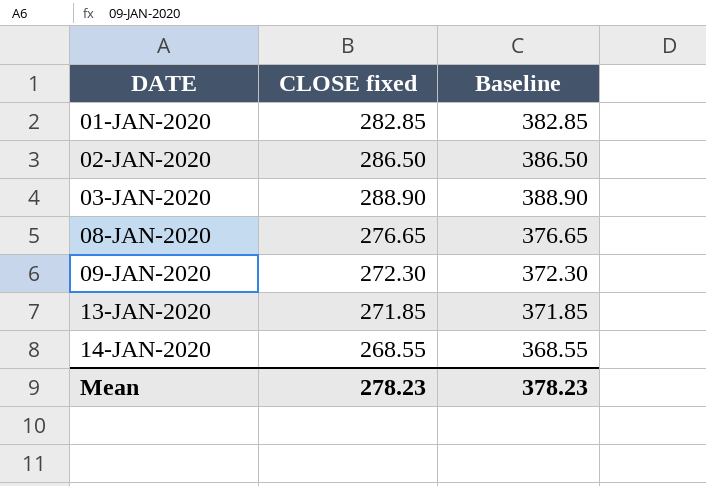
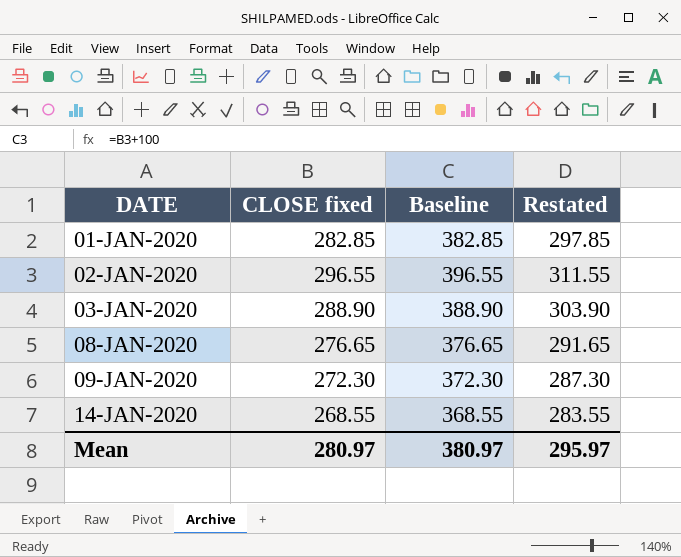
column Restated | formula: none -> [CLOSE fixed] + 15
row 13-JAN-2020: 271.85 | 371.85 -> none
02-JAN-2020 | CLOSE fixed: 286.50 -> 296.55
02-JAN-2020 | Baseline: 386.50 -> 396.55
Mean | CLOSE fixed: 278.23 -> 280.97
Mean | Baseline: 378.23 -> 380.97

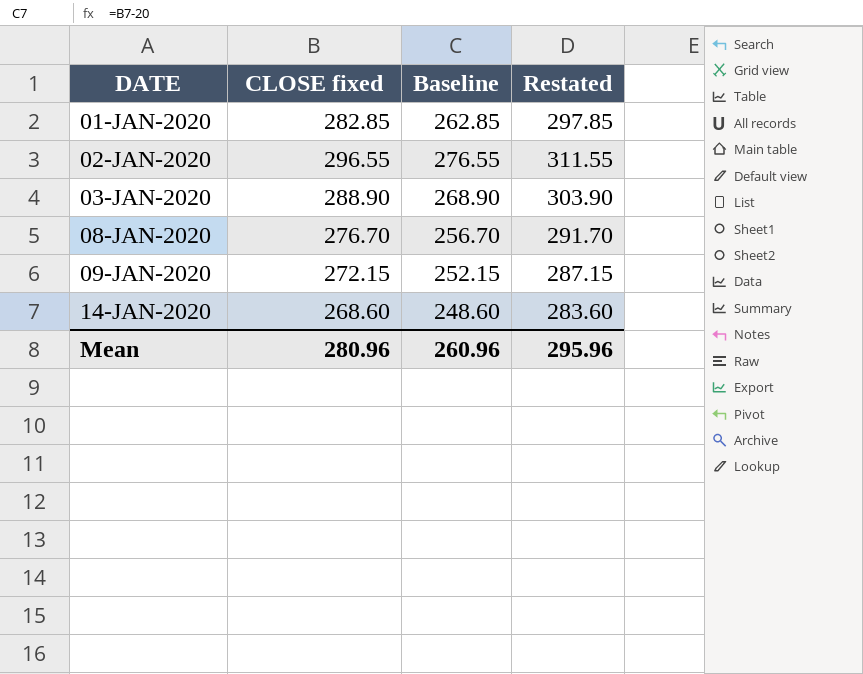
column Baseline | formula: [CLOSE fixed] + 100 -> [CLOSE fixed] - 20
08-JAN-2020 | CLOSE fixed: 276.65 -> 276.70
08-JAN-2020 | Restated: 291.65 -> 291.70
09-JAN-2020 | CLOSE fixed: 272.30 -> 272.15
09-JAN-2020 | Restated: 287.30 -> 287.15
14-JAN-2020 | CLOSE fixed: 268.55 -> 268.60
14-JAN-2020 | Restated: 283.55 -> 283.60
Mean | CLOSE fixed: 280.97 -> 280.96
Mean | Baseline: 380.97 -> 260.96
Mean | Restated: 295.97 -> 295.96

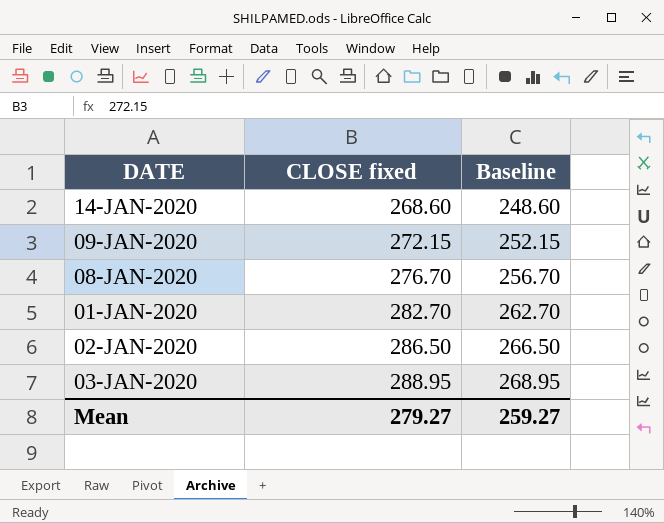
row order: DATE ascending -> CLOSE fixed ascending
column Restated | formula: [CLOSE fixed] + 15 -> none
01-JAN-2020 | CLOSE fixed: 282.85 -> 282.70
01-JAN-2020 | Baseline: 262.85 -> 262.70
02-JAN-2020 | CLOSE fixed: 296.55 -> 286.50
02-JAN-2020 | Baseline: 276.55 -> 266.50
03-JAN-2020 | CLOSE fixed: 288.90 -> 288.95
03-JAN-2020 | Baseline: 268.90 -> 268.95
Mean | CLOSE fixed: 280.96 -> 279.27
Mean | Baseline: 260.96 -> 259.27

